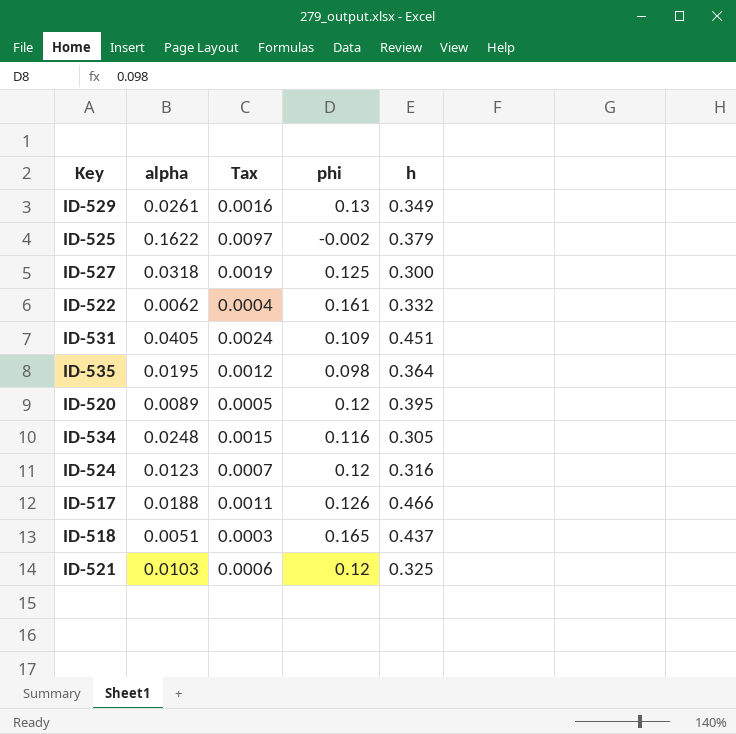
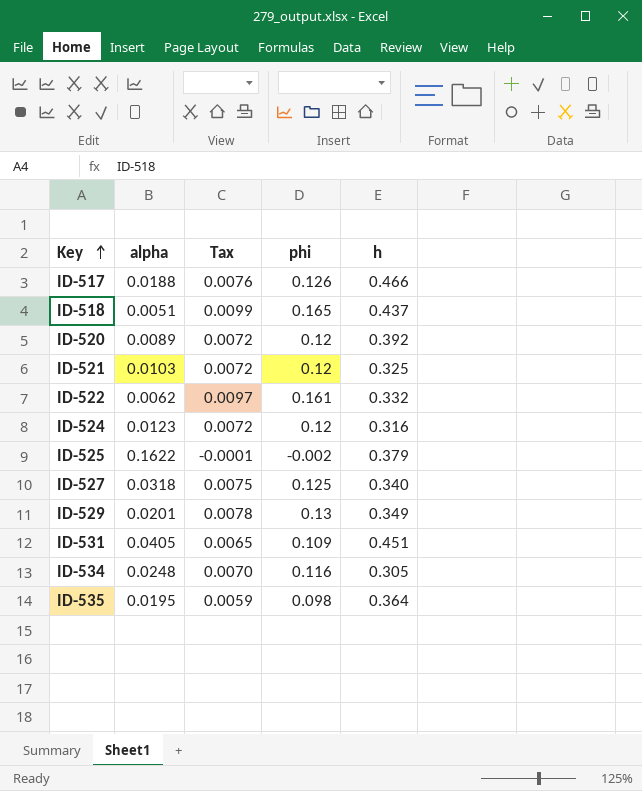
row order: none -> Key ascending
column Tax | formula: [alpha] * 0.06 -> [phi] * 0.06
ID-520 | h: 0.395 -> 0.392
ID-527 | h: 0.300 -> 0.340
ID-529 | alpha: 0.0261 -> 0.0201

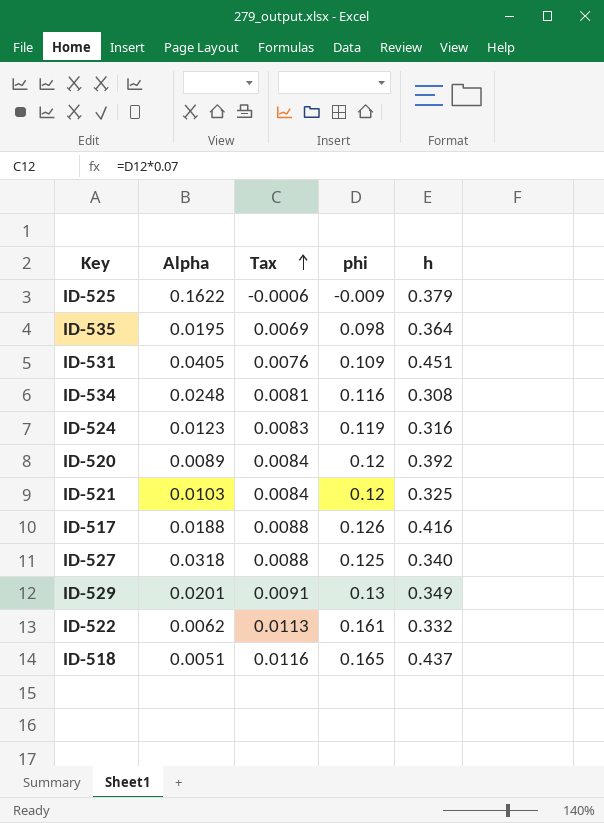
row order: Key ascending -> Tax ascending
column name: alpha -> Alpha
column Tax | formula: [phi] * 0.06 -> [phi] * 0.07
ID-525 | phi: -0.002 -> -0.009
ID-534 | h: 0.305 -> 0.308
ID-524 | phi: 0.12 -> 0.119
ID-517 | h: 0.466 -> 0.416

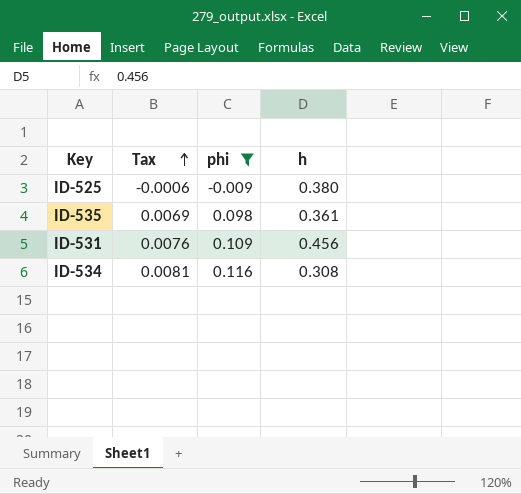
filter: none -> phi <= 0.116
column Alpha | position: 2 -> none
ID-525 | h: 0.379 -> 0.380
ID-535 | h: 0.364 -> 0.361
ID-531 | h: 0.451 -> 0.456

